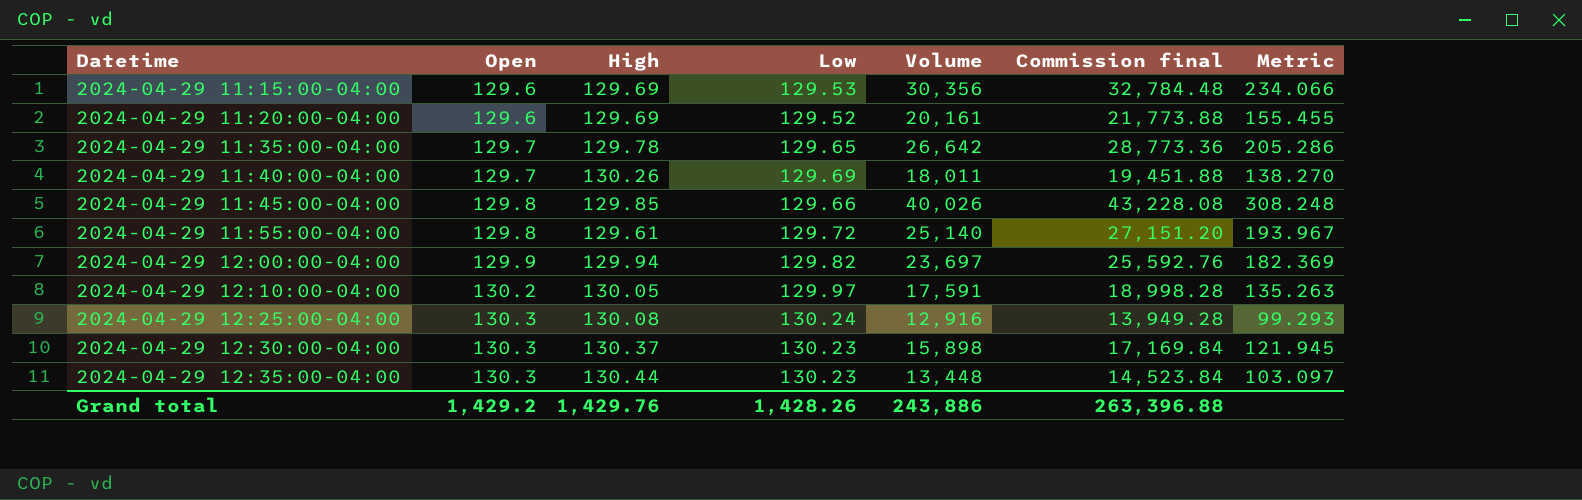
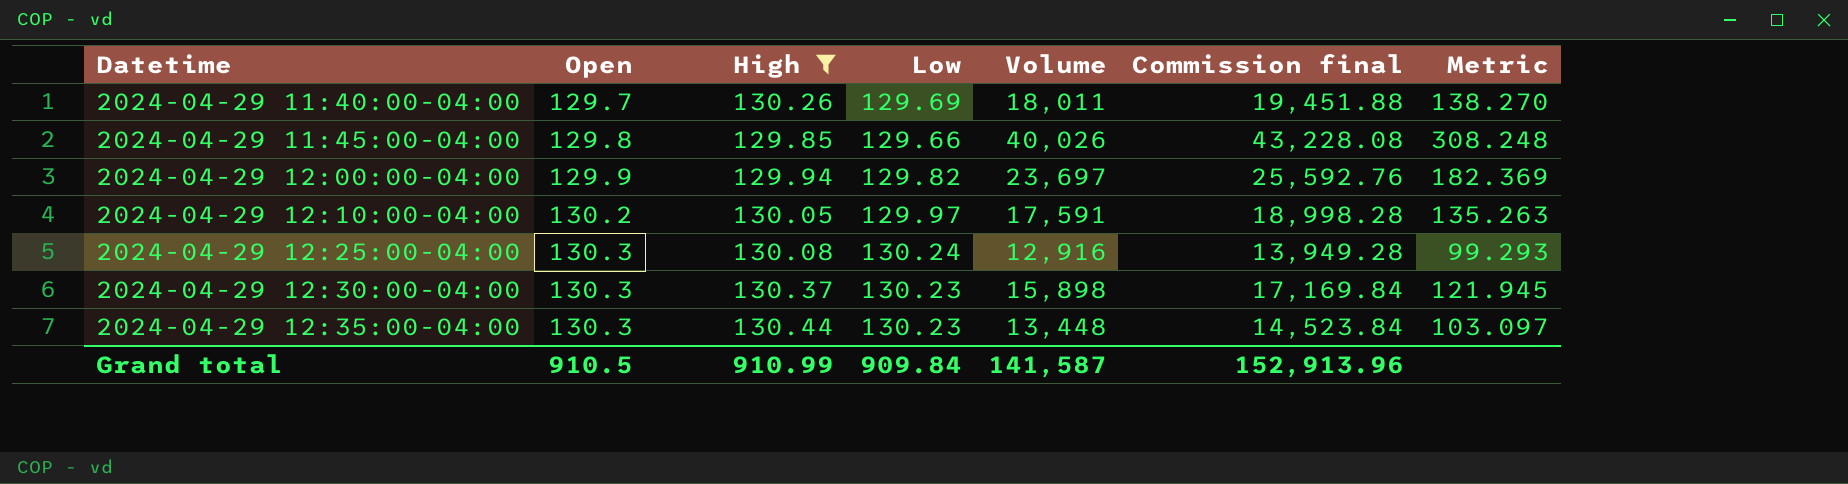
filter: none -> High >= 129.85
Grand total | Open: 1,429.2 -> 910.5
Grand total | High: 1,429.76 -> 910.99
Grand total | Low: 1,428.26 -> 909.84
Grand total | Volume: 243,886 -> 141,587
Grand total | Commission final: 263,396.88 -> 152,913.96

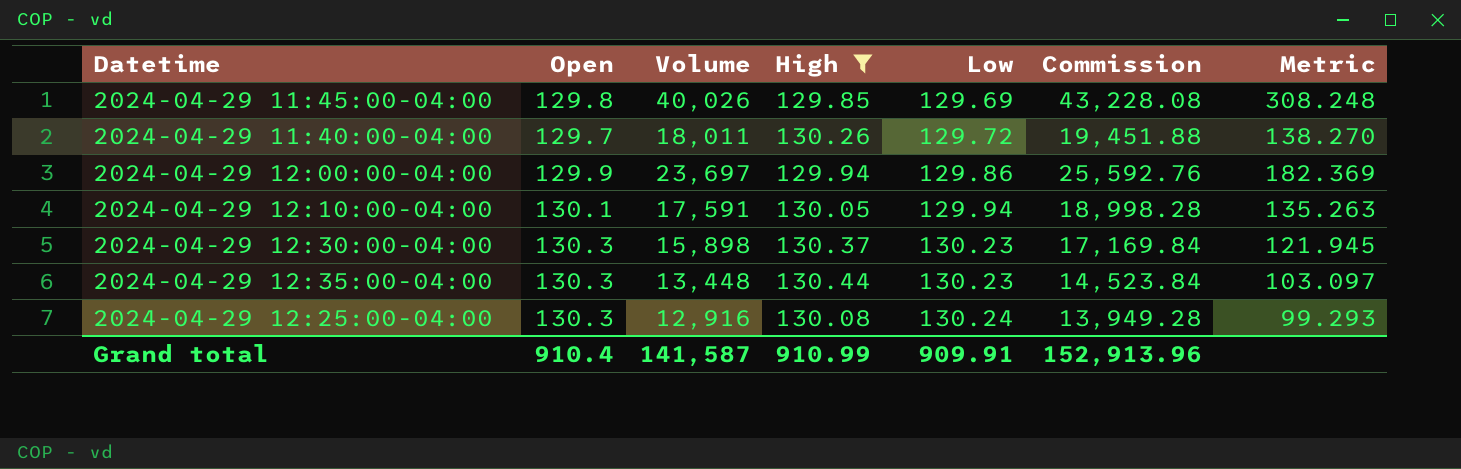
row order: Datetime ascending -> Low ascending
column Volume | position: 5 -> 3
column name: Commission final -> Commission
2024-04-29 11:45:00-04:00 | Low: 129.66 -> 129.69
2024-04-29 11:40:00-04:00 | Low: 129.69 -> 129.72
2024-04-29 12:00:00-04:00 | Low: 129.82 -> 129.86
2024-04-29 12:10:00-04:00 | Open: 130.2 -> 130.1
2024-04-29 12:10:00-04:00 | Low: 129.97 -> 129.94
Grand total | Open: 910.5 -> 910.4
Grand total | Low: 909.84 -> 909.91

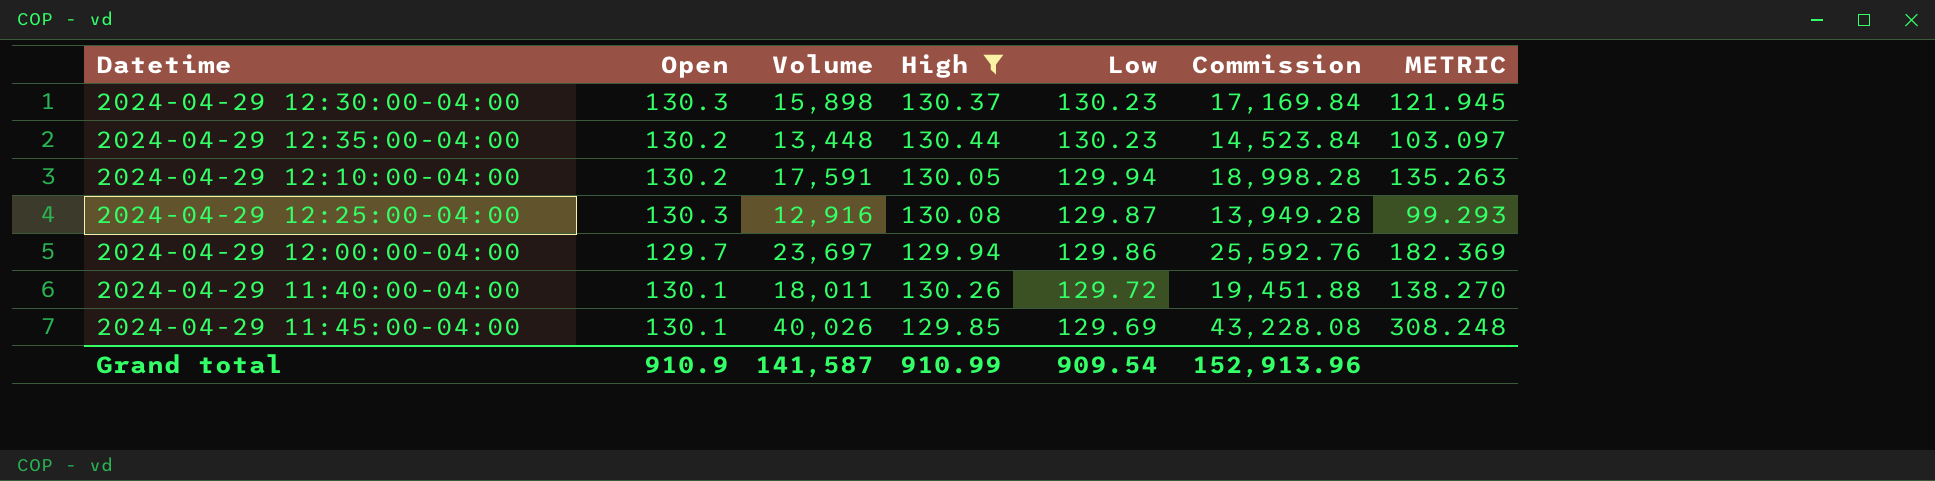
row order: Low ascending -> Low descending
column name: Metric -> METRIC
2024-04-29 12:35:00-04:00 | Open: 130.3 -> 130.2
2024-04-29 12:10:00-04:00 | Open: 130.1 -> 130.2
2024-04-29 12:25:00-04:00 | Low: 130.24 -> 129.87
2024-04-29 12:00:00-04:00 | Open: 129.9 -> 129.7
2024-04-29 11:40:00-04:00 | Open: 129.7 -> 130.1
2024-04-29 11:45:00-04:00 | Open: 129.8 -> 130.1
Grand total | Open: 910.4 -> 910.9
Grand total | Low: 909.91 -> 909.54

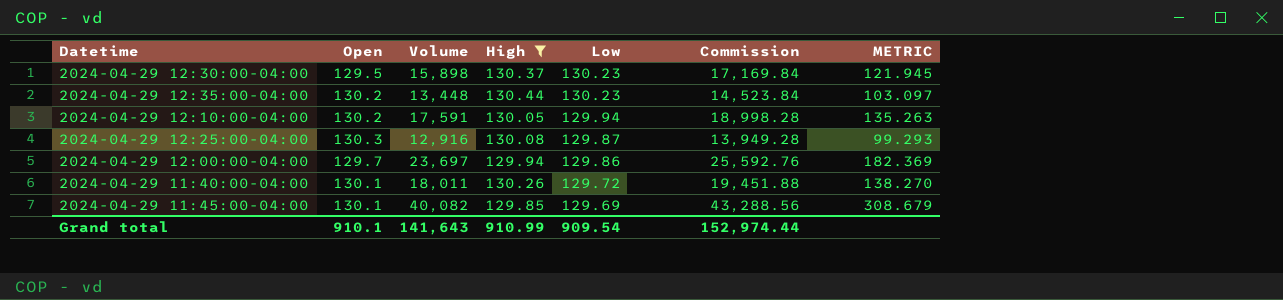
2024-04-29 12:30:00-04:00 | Open: 130.3 -> 129.5
2024-04-29 11:45:00-04:00 | Volume: 40,026 -> 40,082
2024-04-29 11:45:00-04:00 | Commission: 43,228.08 -> 43,288.56
2024-04-29 11:45:00-04:00 | METRIC: 308.248 -> 308.679
Grand total | Open: 910.9 -> 910.1
Grand total | Volume: 141,587 -> 141,643
Grand total | Commission: 152,913.96 -> 152,974.44

